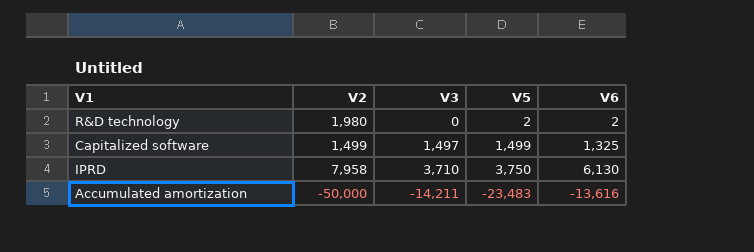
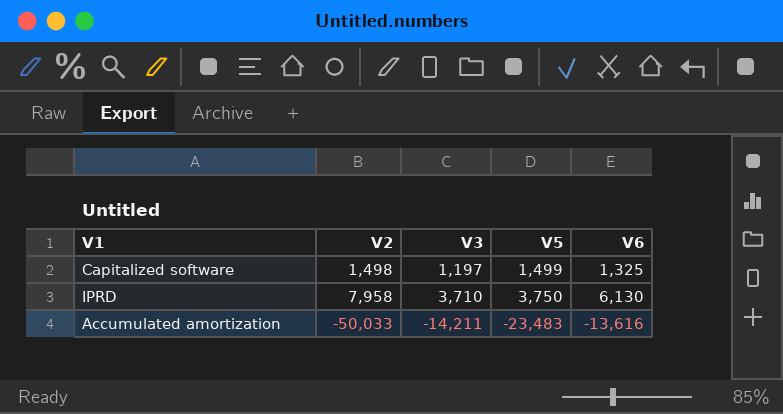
row R&D technology: 1,980 | 0 | 2 | 2 -> none
Capitalized software | V2: 1,499 -> 1,498
Capitalized software | V3: 1,497 -> 1,197
Accumulated amortization | V2: -50,000 -> -50,033

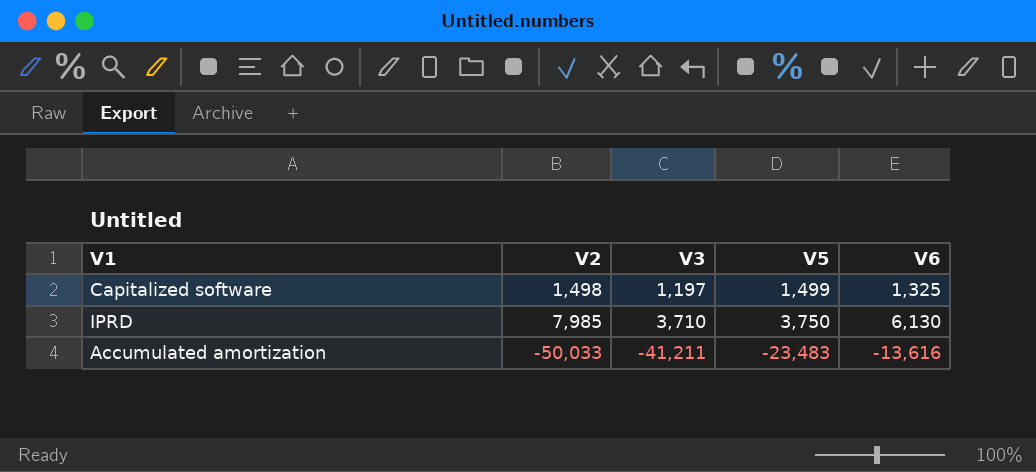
IPRD | V2: 7,958 -> 7,985
Accumulated amortization | V3: -14,211 -> -41,211

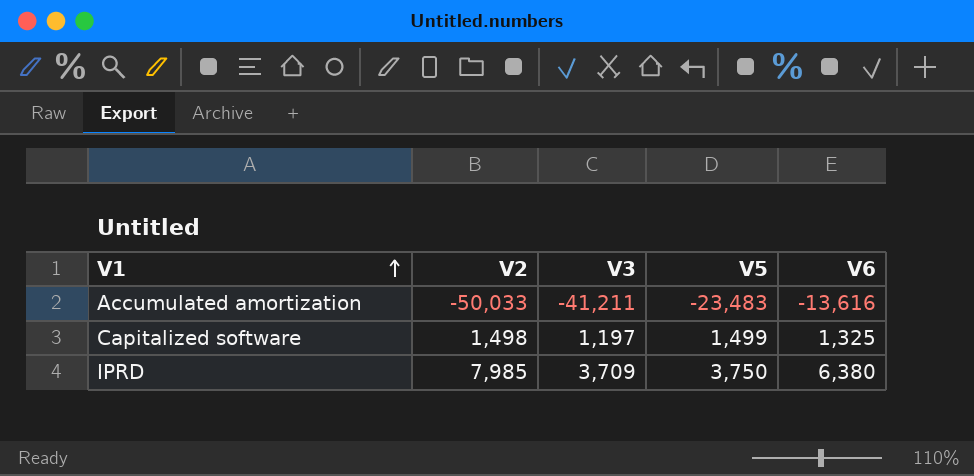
row order: none -> V1 ascending
IPRD | V3: 3,710 -> 3,709
IPRD | V6: 6,130 -> 6,380

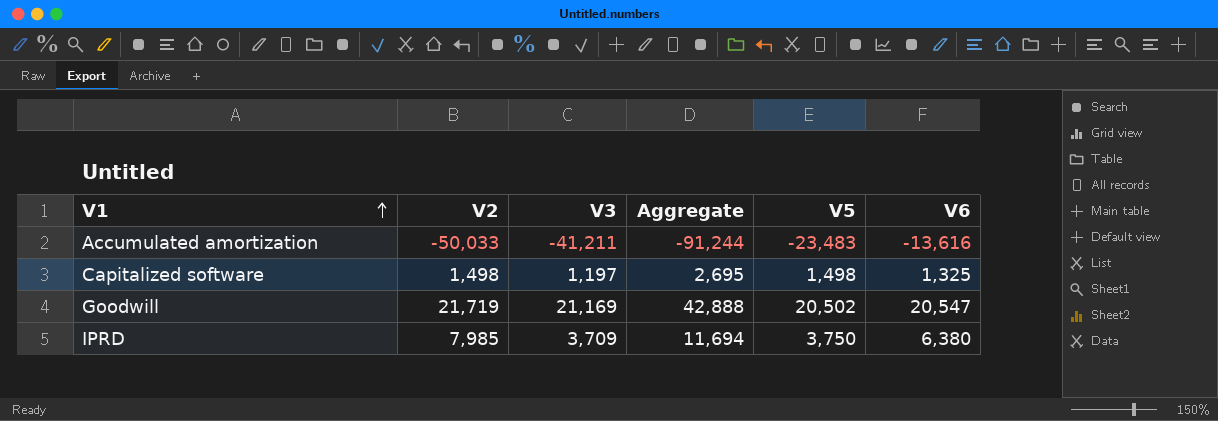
column Aggregate | formula: none -> [V2] + [V3]
Capitalized software | V5: 1,499 -> 1,498
row Goodwill: none -> 21,719 | 21,169 | 42,888 | 20,502 | 20,547

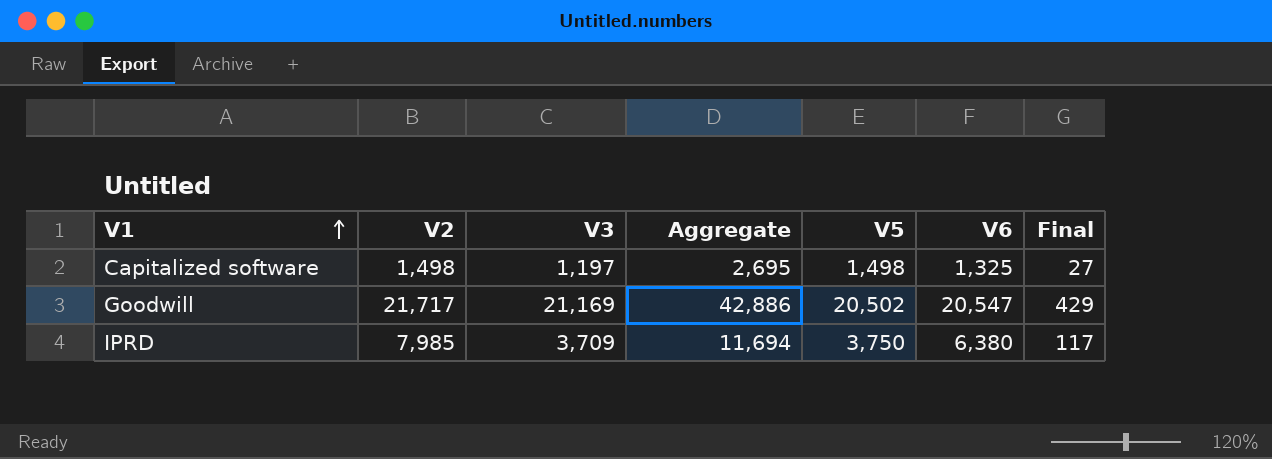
column Final | formula: none -> [Aggregate] * 0.01
row Accumulated amortization: -50,033 | -41,211 | -91,244 | -23,483 | -13,616 -> none
Goodwill | V2: 21,719 -> 21,717
Goodwill | Aggregate: 42,888 -> 42,886

